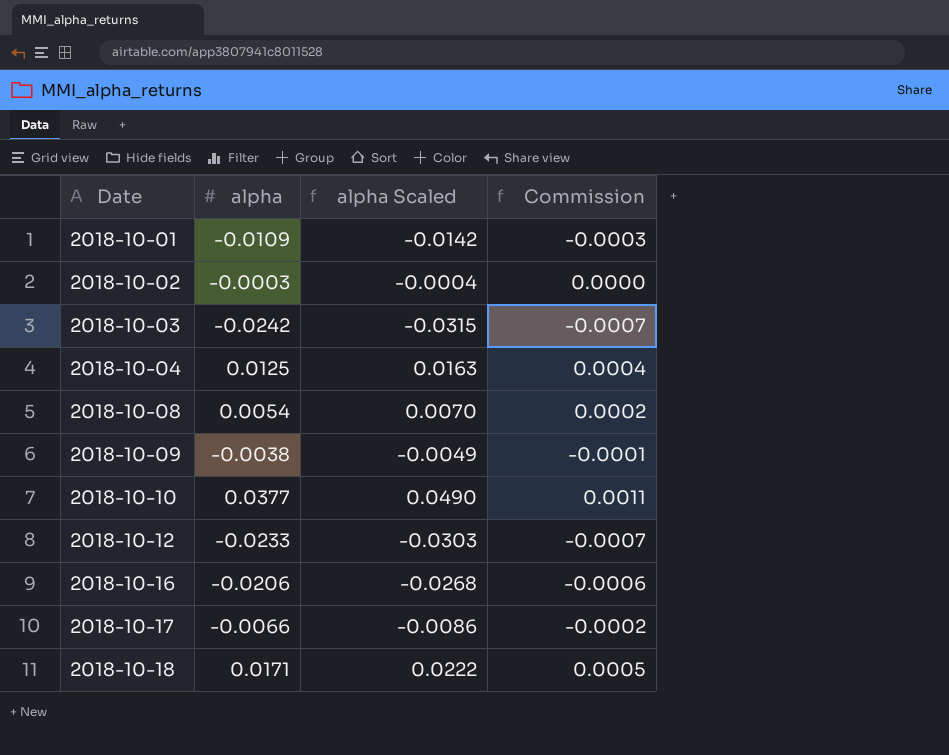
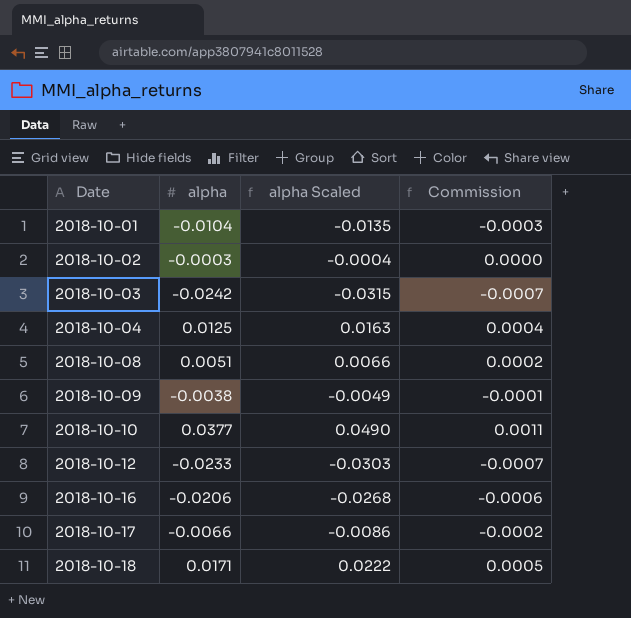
2018-10-01 | alpha: -0.0109 -> -0.0104
2018-10-01 | alpha Scaled: -0.0142 -> -0.0135
2018-10-08 | alpha: 0.0054 -> 0.0051
2018-10-08 | alpha Scaled: 0.0070 -> 0.0066

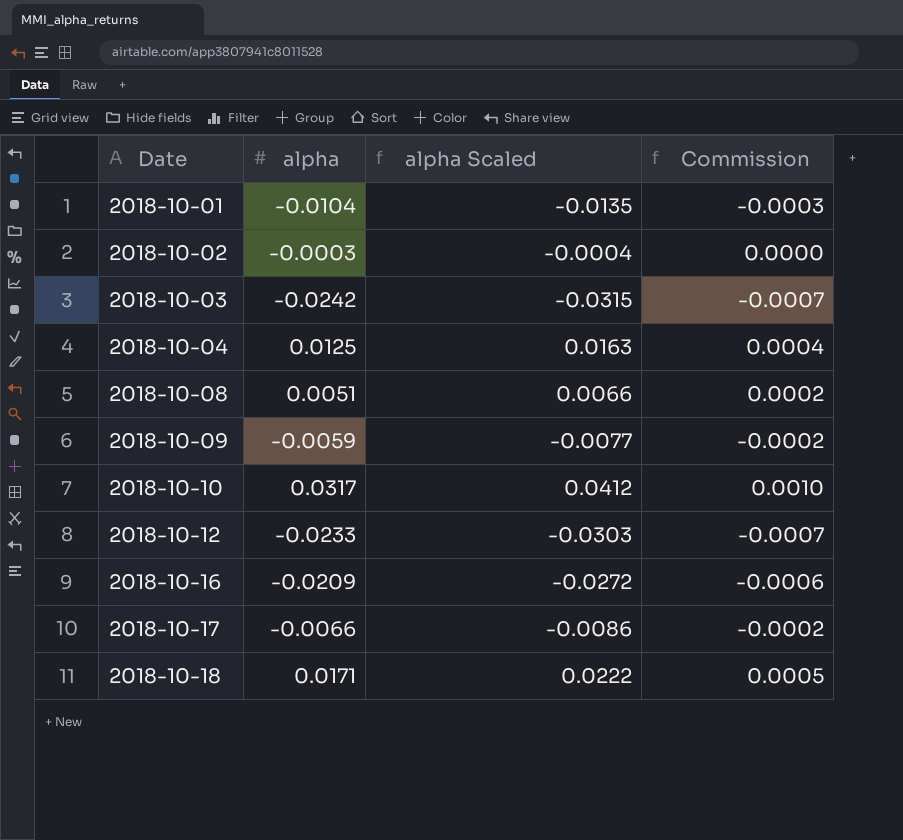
2018-10-09 | alpha: -0.0038 -> -0.0059
2018-10-09 | alpha Scaled: -0.0049 -> -0.0077
2018-10-09 | Commission: -0.0001 -> -0.0002
2018-10-10 | alpha: 0.0377 -> 0.0317
2018-10-10 | alpha Scaled: 0.0490 -> 0.0412
2018-10-10 | Commission: 0.0011 -> 0.0010
2018-10-16 | alpha: -0.0206 -> -0.0209
2018-10-16 | alpha Scaled: -0.0268 -> -0.0272

